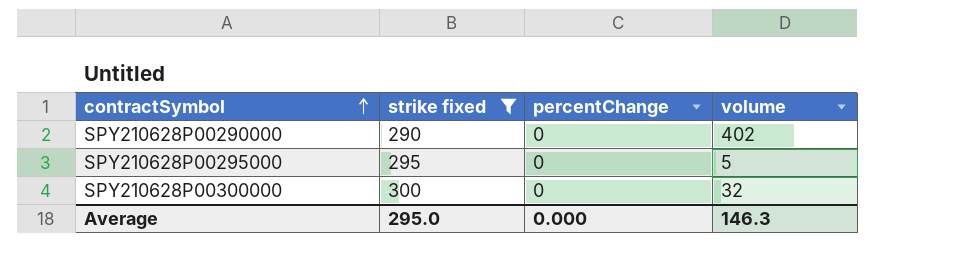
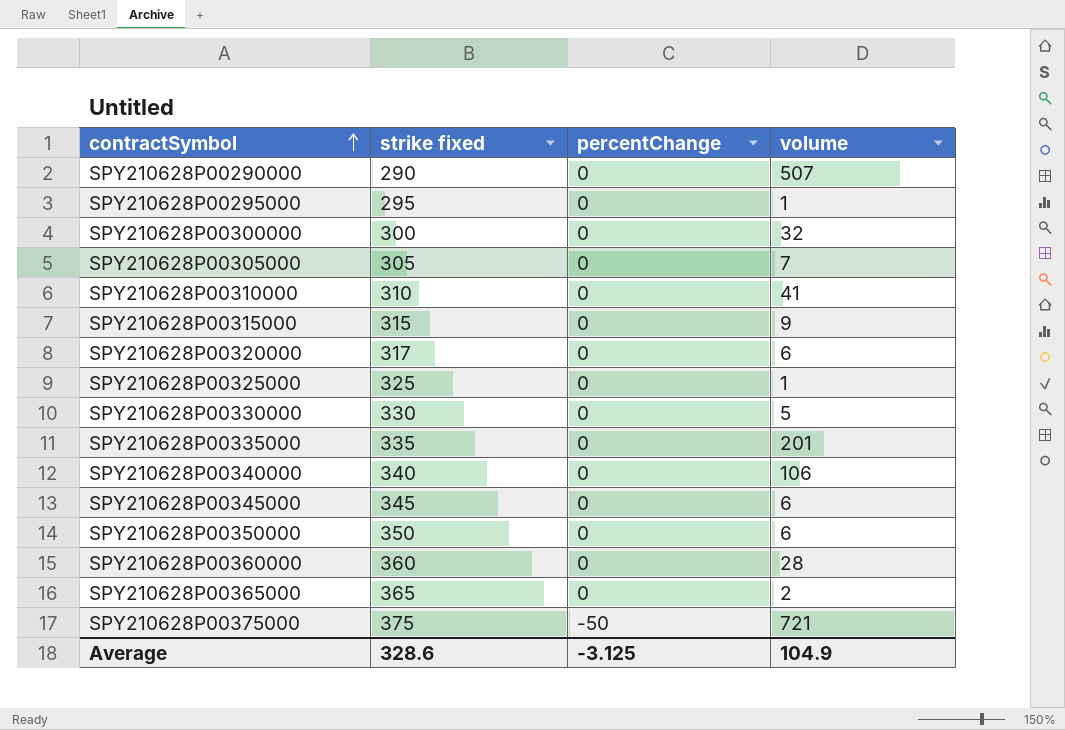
filter: strike fixed <= 300 -> none
SPY210628P00290000 | volume: 402 -> 507
SPY210628P00295000 | volume: 5 -> 1
Average | strike fixed: 295.0 -> 328.6
Average | percentChange: 0.000 -> -3.125
Average | volume: 146.3 -> 104.9

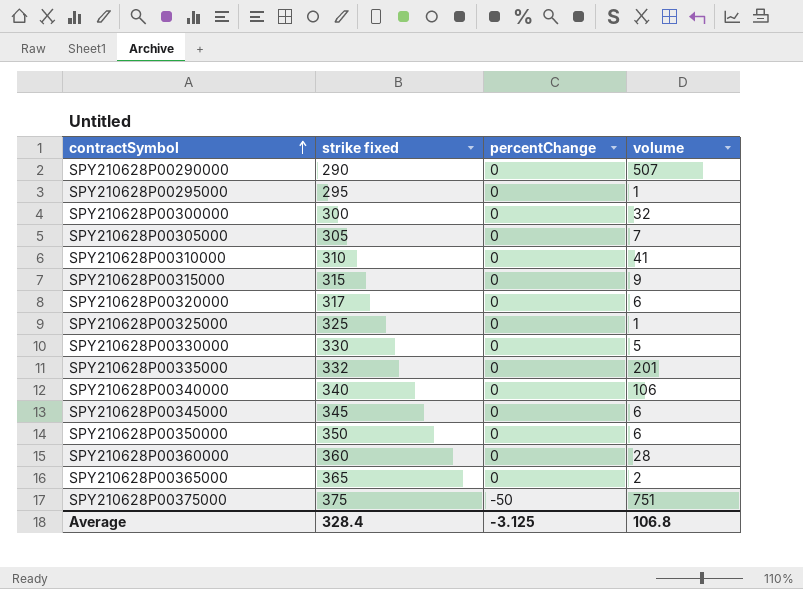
SPY210628P00335000 | strike fixed: 335 -> 332
SPY210628P00375000 | volume: 721 -> 751
Average | strike fixed: 328.6 -> 328.4
Average | volume: 104.9 -> 106.8

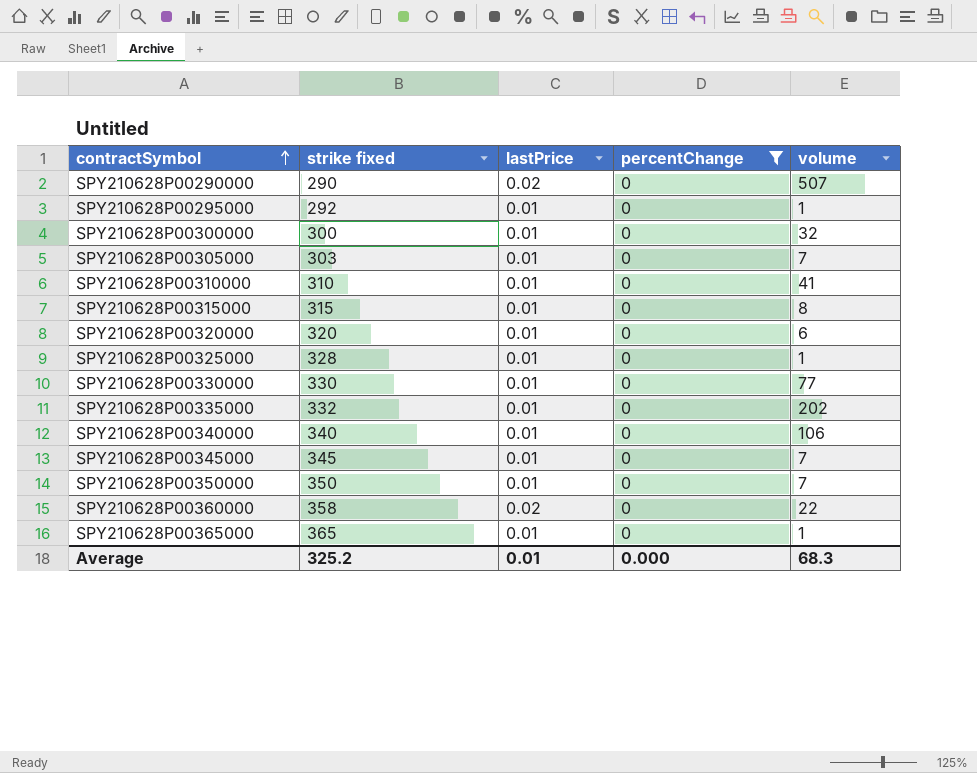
filter: none -> percentChange = 0
column lastPrice | position: none -> 3
SPY210628P00295000 | strike fixed: 295 -> 292
SPY210628P00305000 | strike fixed: 305 -> 303
SPY210628P00315000 | volume: 9 -> 8
SPY210628P00320000 | strike fixed: 317 -> 320
SPY210628P00325000 | strike fixed: 325 -> 328
SPY210628P00330000 | volume: 5 -> 77
SPY210628P00335000 | volume: 201 -> 202
SPY210628P00345000 | volume: 6 -> 7
SPY210628P00350000 | volume: 6 -> 7
SPY210628P00360000 | strike fixed: 360 -> 358
SPY210628P00360000 | volume: 28 -> 22
SPY210628P00365000 | volume: 2 -> 1
Average | strike fixed: 328.4 -> 325.2
Average | percentChange: -3.125 -> 0.000
Average | volume: 106.8 -> 68.3

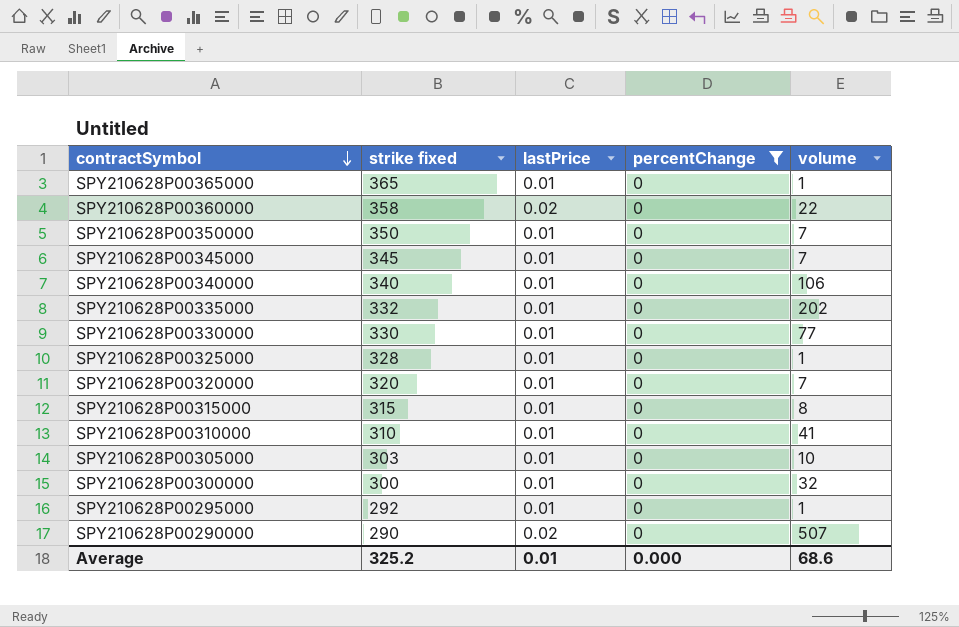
row order: contractSymbol ascending -> contractSymbol descending
SPY210628P00320000 | volume: 6 -> 7
SPY210628P00305000 | volume: 7 -> 10
Average | volume: 68.3 -> 68.6

